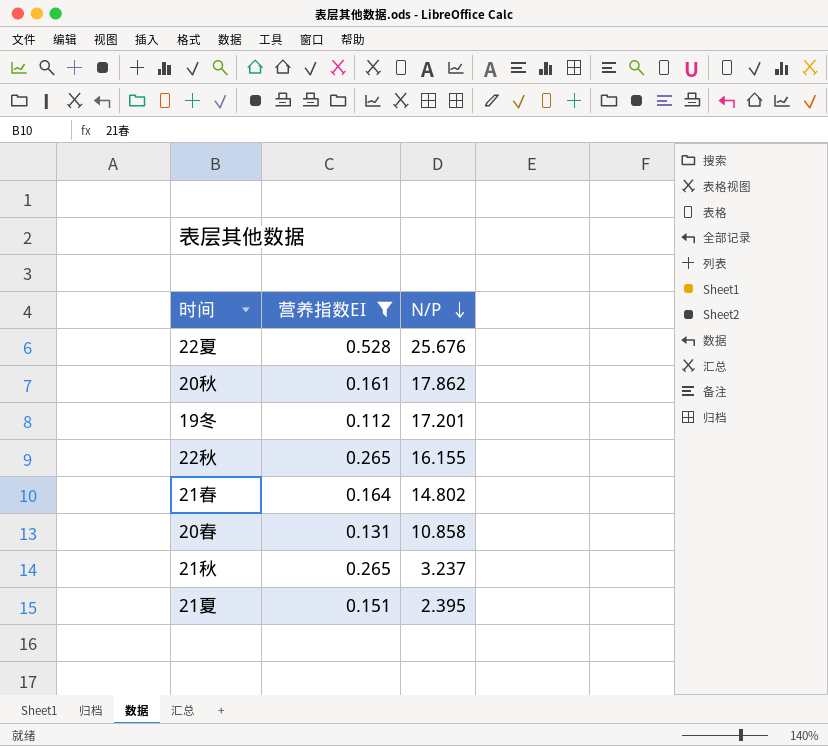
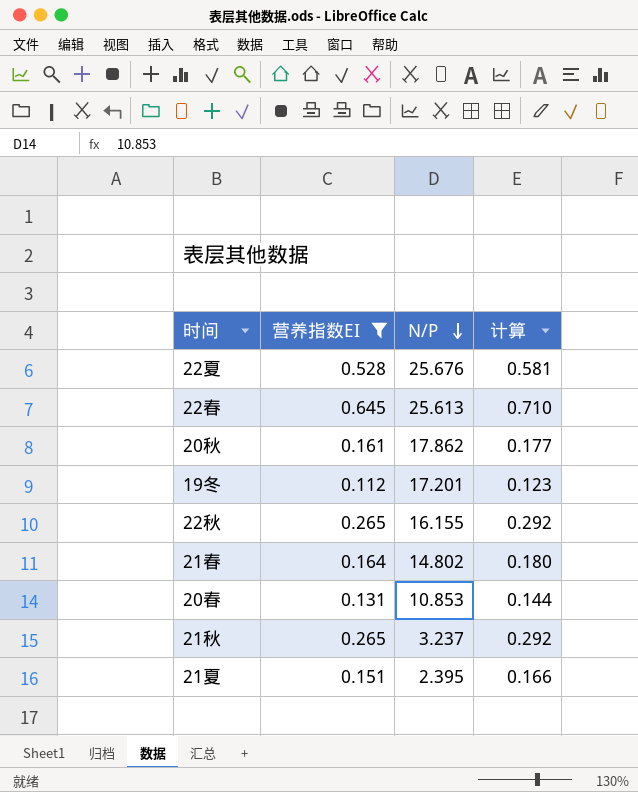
column 计算 | formula: none -> [营养指数EI] * 1.1
row 22春: none -> 0.645 | 25.613 | 0.710
20春 | N/P: 10.858 -> 10.853

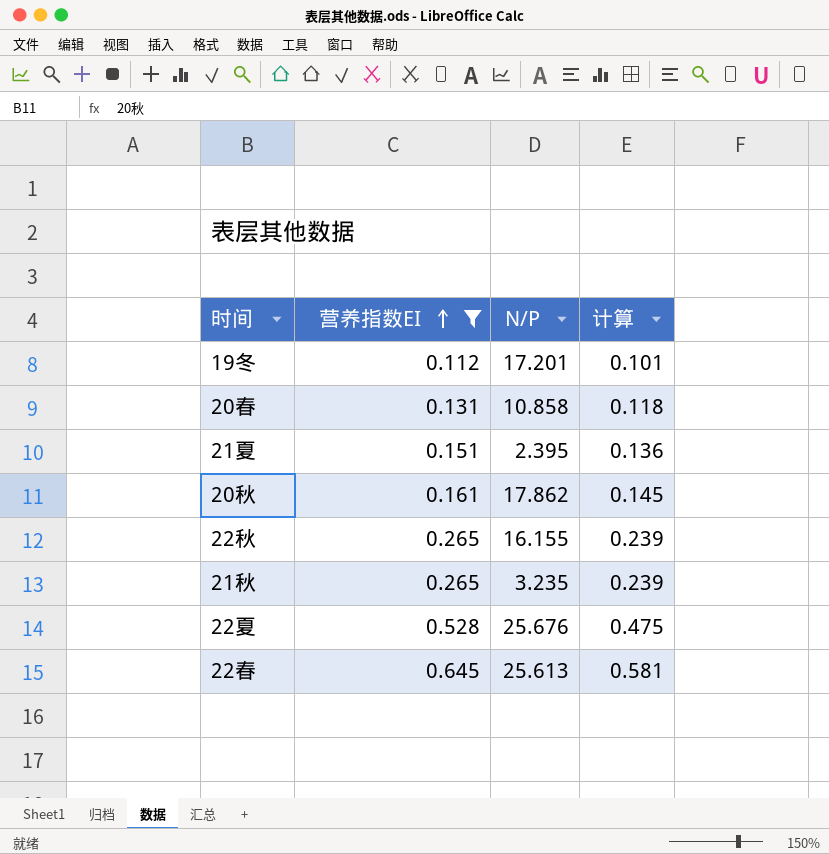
row order: N/P descending -> 营养指数EI ascending
column 计算 | formula: [营养指数EI] * 1.1 -> [营养指数EI] * 0.9
row 21春: 0.164 | 14.802 | 0.180 -> none
20春 | N/P: 10.853 -> 10.858
21秋 | N/P: 3.237 -> 3.235

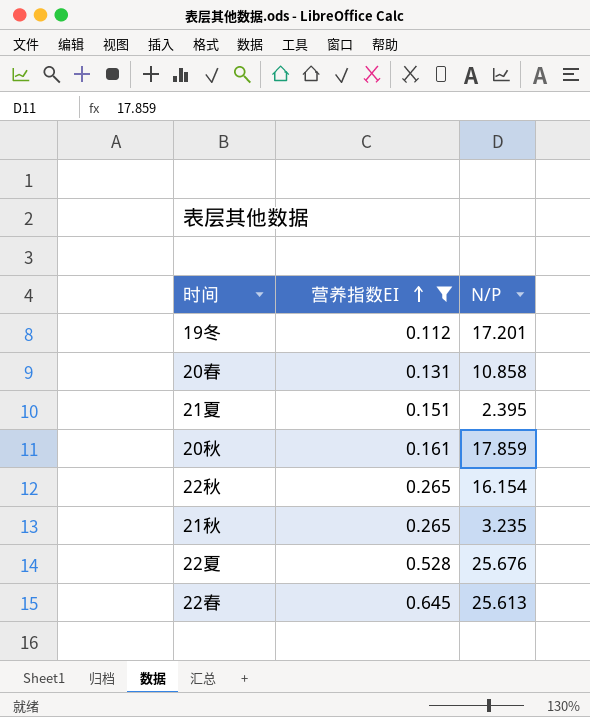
column 计算 | formula: [营养指数EI] * 0.9 -> none
20秋 | N/P: 17.862 -> 17.859
22秋 | N/P: 16.155 -> 16.154

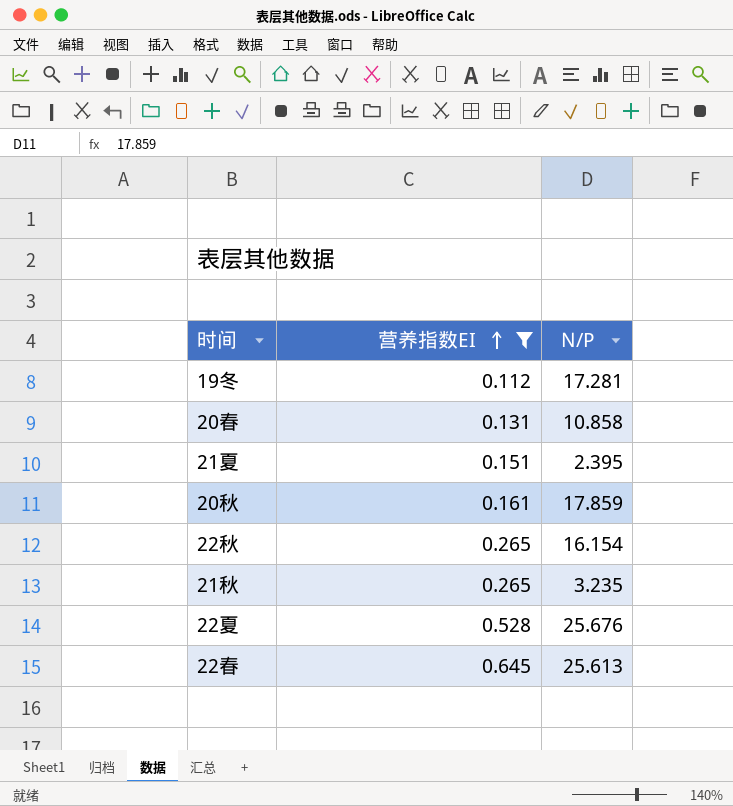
19冬 | N/P: 17.201 -> 17.281

